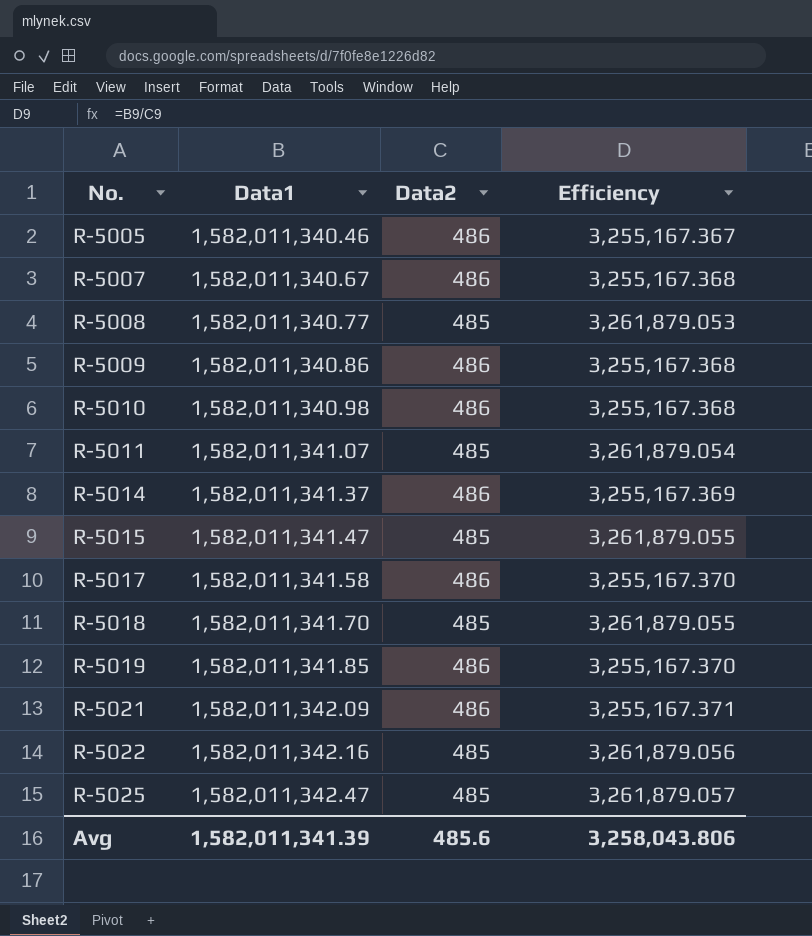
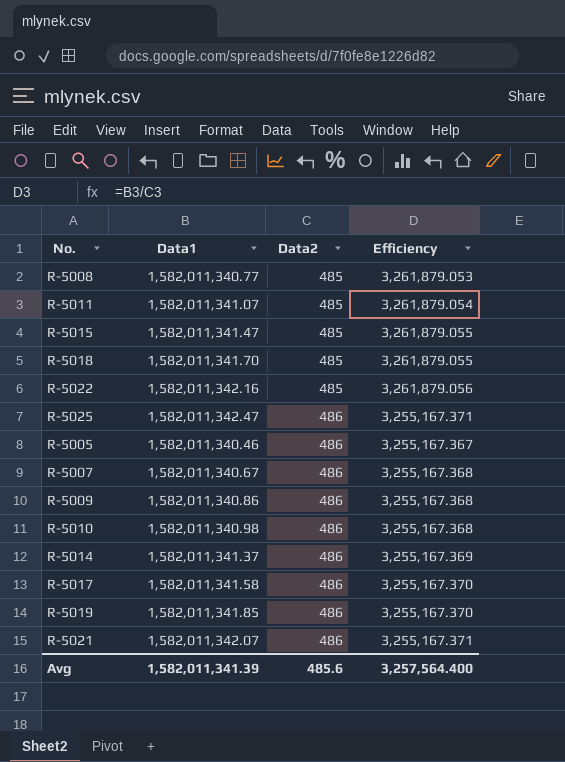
row order: No. ascending -> Data2 ascending
R-5025 | Data2: 485 -> 486
R-5025 | Efficiency: 3,261,879.057 -> 3,255,167.371
R-5021 | Data1: 1,582,011,342.09 -> 1,582,011,342.07
Avg | Efficiency: 3,258,043.806 -> 3,257,564.400

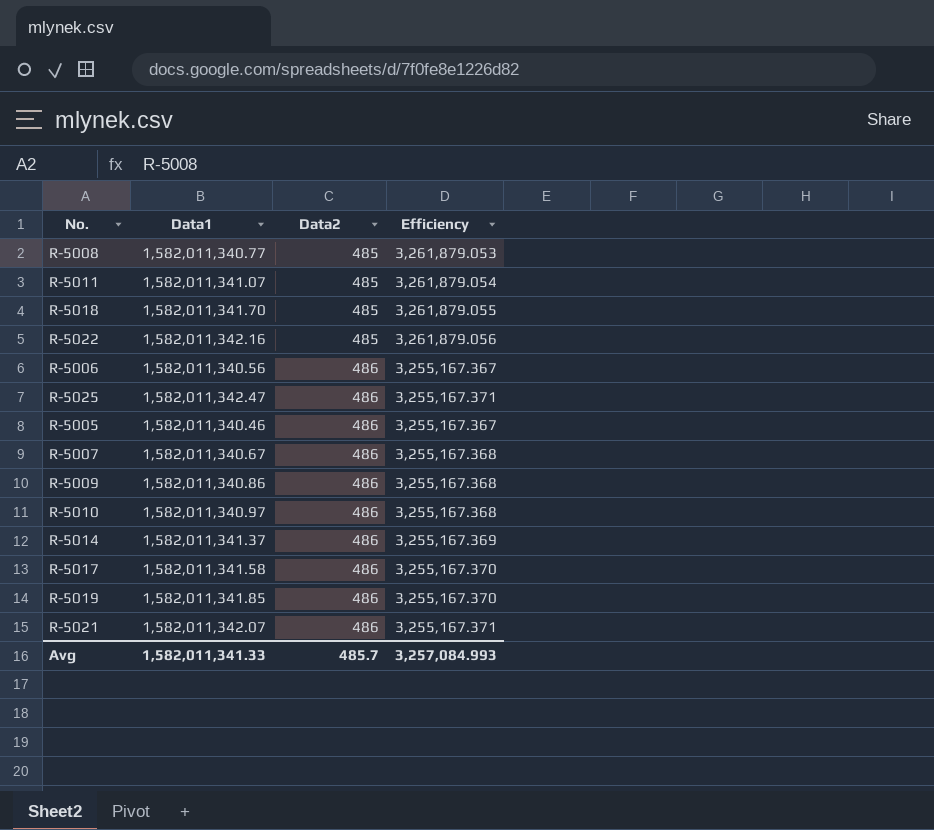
row R-5015: 1,582,011,341.47 | 485 | 3,261,879.055 -> none
row R-5006: none -> 1,582,011,340.56 | 486 | 3,255,167.367
R-5010 | Data1: 1,582,011,340.98 -> 1,582,011,340.97
Avg | Data1: 1,582,011,341.39 -> 1,582,011,341.33
Avg | Data2: 485.6 -> 485.7
Avg | Efficiency: 3,257,564.400 -> 3,257,084.993

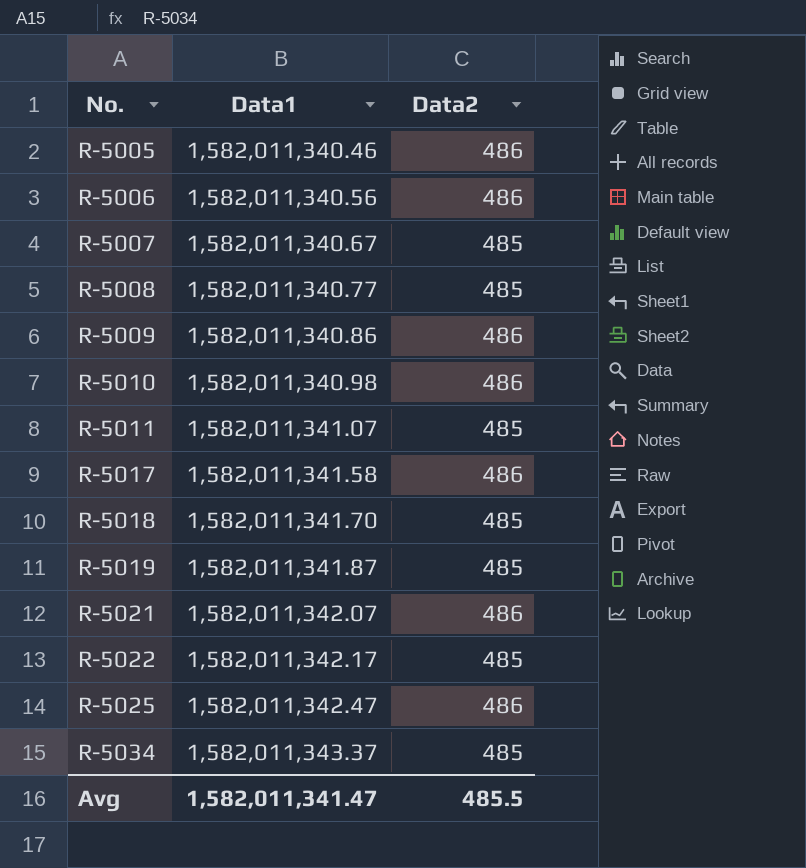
row order: Data2 ascending -> No. ascending
column Efficiency | formula: [Data1] / [Data2] -> none
row R-5014: 1,582,011,341.37 | 486 | 3,255,167.369 -> none
R-5007 | Data2: 486 -> 485
R-5010 | Data1: 1,582,011,340.97 -> 1,582,011,340.98
R-5019 | Data1: 1,582,011,341.85 -> 1,582,011,341.87
R-5019 | Data2: 486 -> 485
R-5022 | Data1: 1,582,011,342.16 -> 1,582,011,342.17
row R-5034: none -> 1,582,011,343.37 | 485
Avg | Data1: 1,582,011,341.33 -> 1,582,011,341.47
Avg | Data2: 485.7 -> 485.5

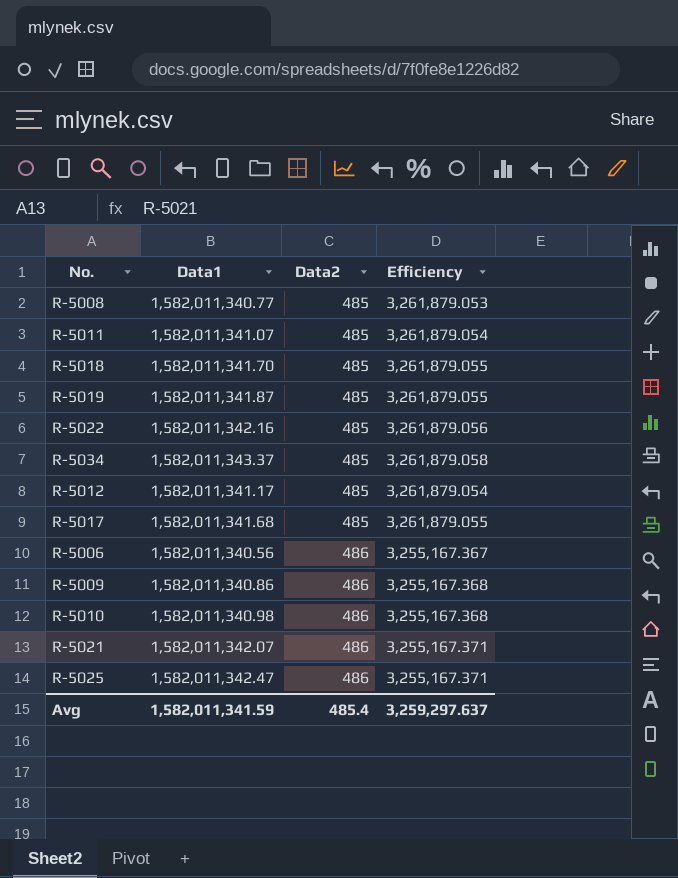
row order: No. ascending -> Data2 ascending
column Efficiency | formula: none -> [Data1] / [Data2]
row R-5005: 1,582,011,340.46 | 486 -> none
row R-5007: 1,582,011,340.67 | 485 -> none
R-5022 | Data1: 1,582,011,342.17 -> 1,582,011,342.16
row R-5012: none -> 1,582,011,341.17 | 485 | 3,261,879.054
R-5017 | Data1: 1,582,011,341.58 -> 1,582,011,341.68
R-5017 | Data2: 486 -> 485
Avg | Data1: 1,582,011,341.47 -> 1,582,011,341.59
Avg | Data2: 485.5 -> 485.4

